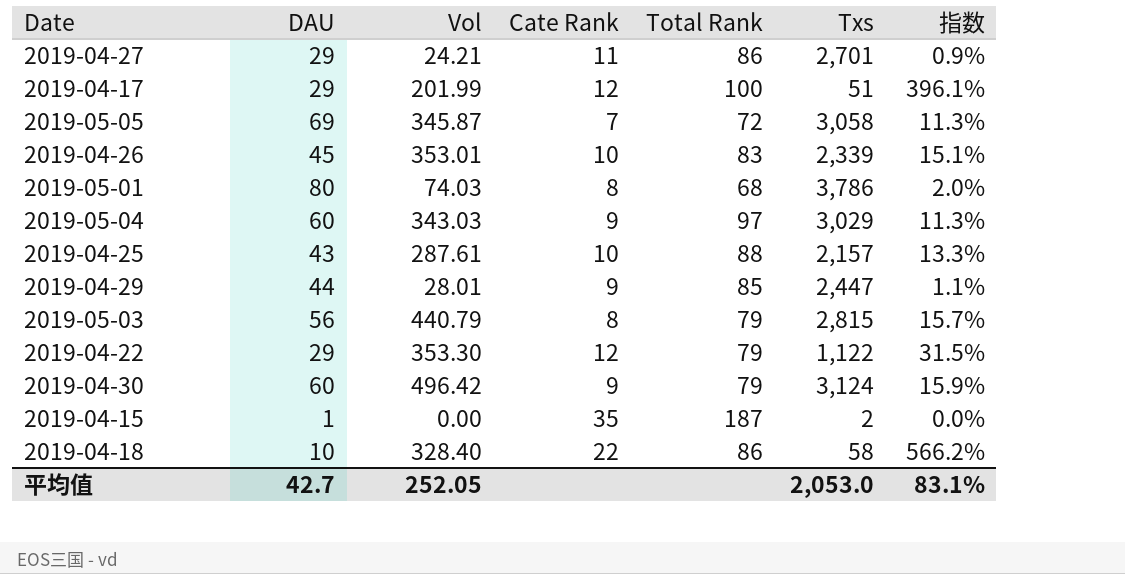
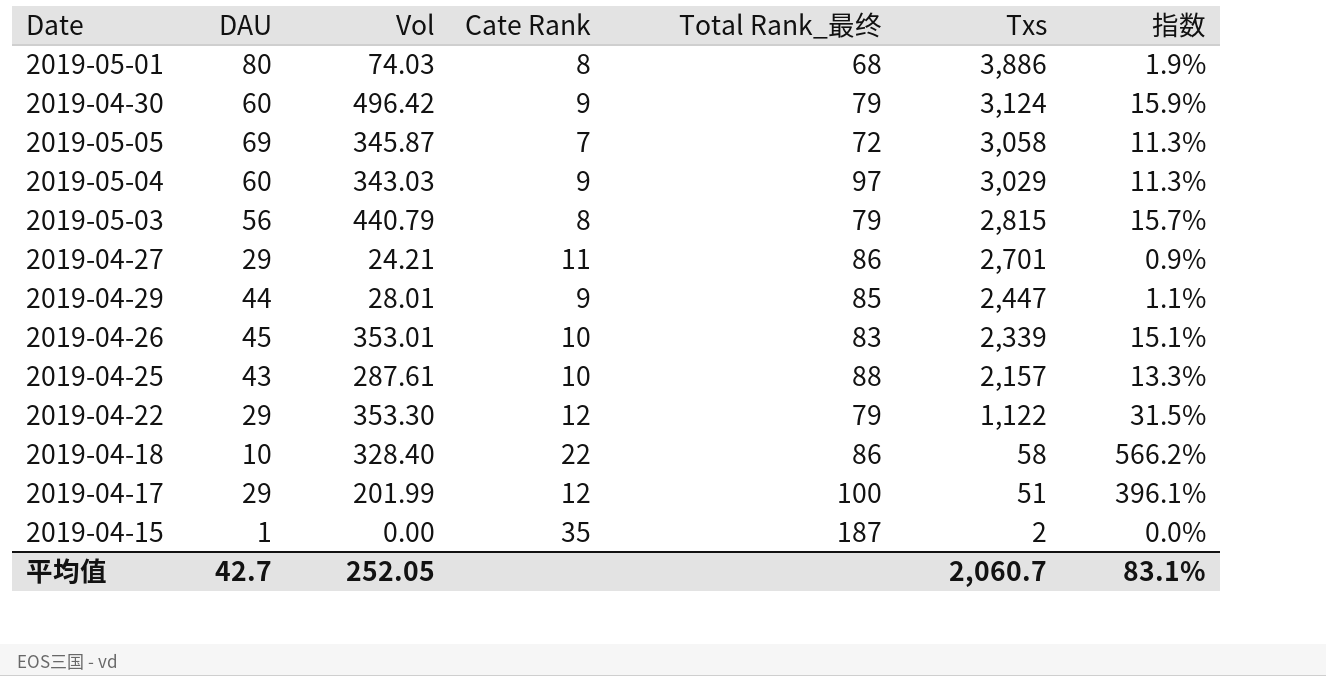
row order: none -> Txs descending
column name: Total Rank -> Total Rank_最终
2019-05-01 | Txs: 3,786 -> 3,886
2019-05-01 | 指数: 2.0% -> 1.9%
平均值 | Txs: 2,053.0 -> 2,060.7

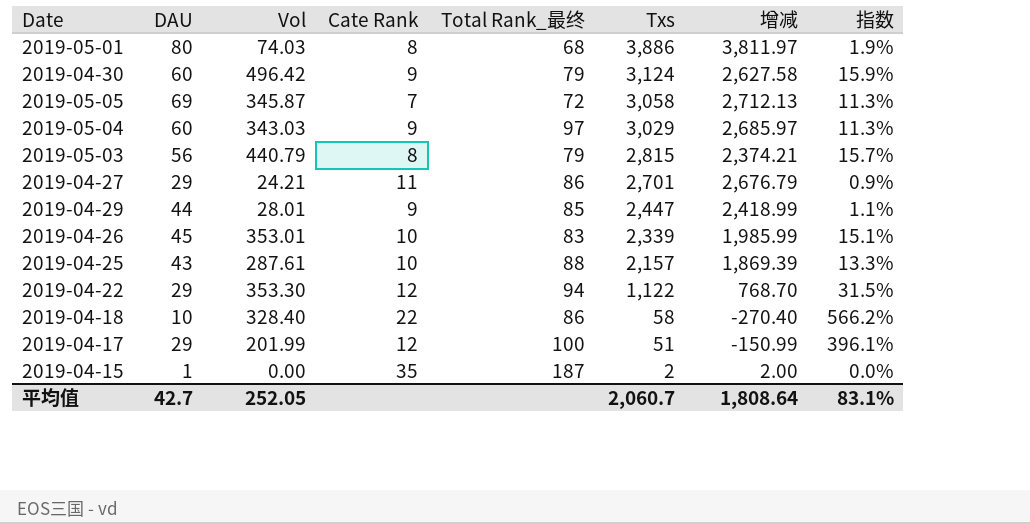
column 增减 | formula: none -> [Txs] - [Vol]
2019-04-22 | Total Rank_最终: 79 -> 94

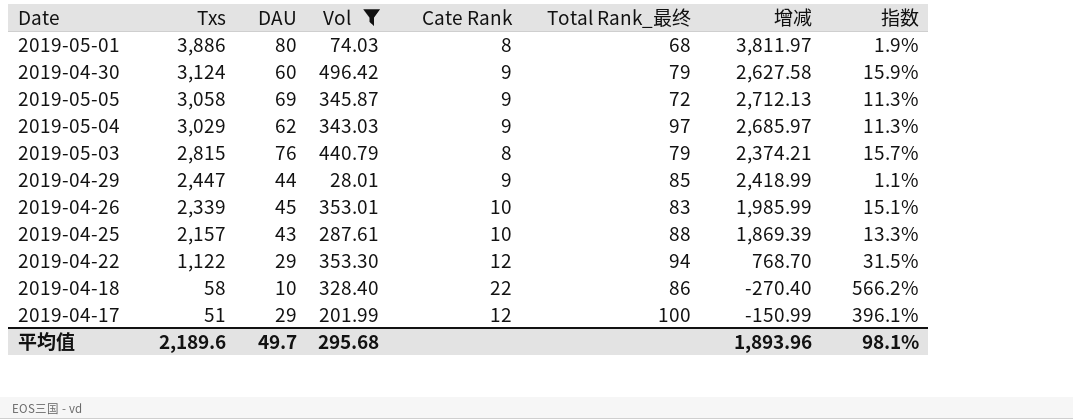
filter: none -> Vol >= 28.01
column Txs | position: 6 -> 2
2019-05-05 | Cate Rank: 7 -> 9
2019-05-04 | DAU: 60 -> 62
2019-05-03 | DAU: 56 -> 76
平均值 | Txs: 2,060.7 -> 2,189.6
平均值 | DAU: 42.7 -> 49.7
平均值 | Vol: 252.05 -> 295.68
平均值 | 增减: 1,808.64 -> 1,893.96
平均值 | 指数: 83.1% -> 98.1%

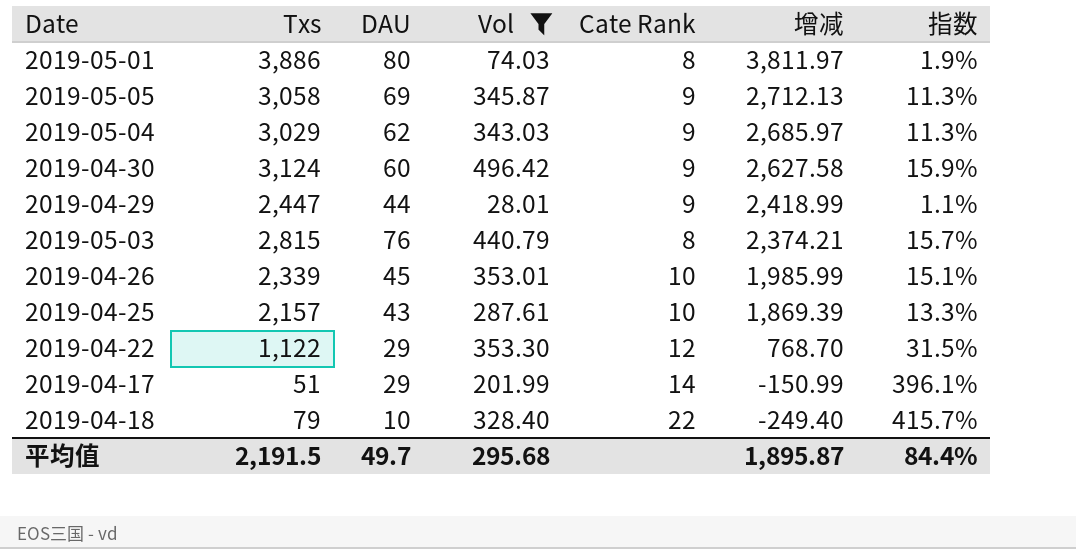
row order: Txs descending -> 增减 descending
column Total Rank_最终 | position: 6 -> none
2019-04-17 | Cate Rank: 12 -> 14
2019-04-18 | Txs: 58 -> 79
2019-04-18 | 增减: -270.40 -> -249.40
2019-04-18 | 指数: 566.2% -> 415.7%
平均值 | Txs: 2,189.6 -> 2,191.5
平均值 | 增减: 1,893.96 -> 1,895.87
平均值 | 指数: 98.1% -> 84.4%

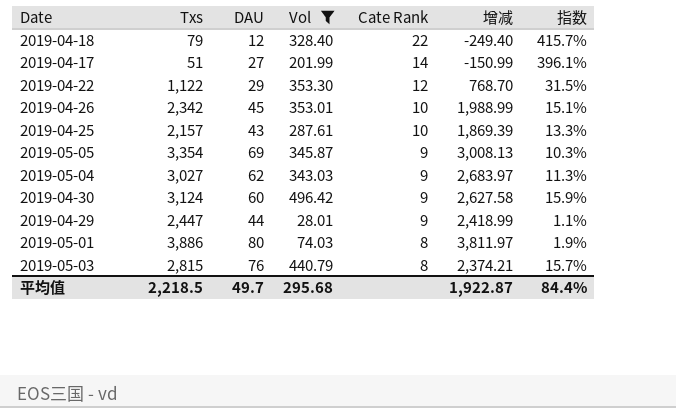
row order: 增减 descending -> Cate Rank descending
2019-04-18 | DAU: 10 -> 12
2019-04-17 | DAU: 29 -> 27
2019-04-26 | Txs: 2,339 -> 2,342
2019-04-26 | 增减: 1,985.99 -> 1,988.99
2019-05-05 | Txs: 3,058 -> 3,354
2019-05-05 | 增减: 2,712.13 -> 3,008.13
2019-05-05 | 指数: 11.3% -> 10.3%
2019-05-04 | Txs: 3,029 -> 3,027
2019-05-04 | 增减: 2,685.97 -> 2,683.97
平均值 | Txs: 2,191.5 -> 2,218.5
平均值 | 增减: 1,895.87 -> 1,922.87

